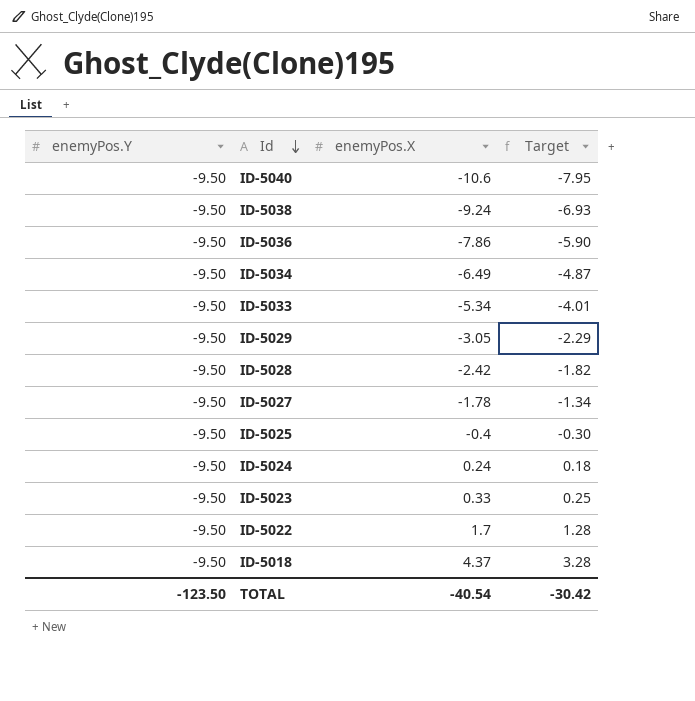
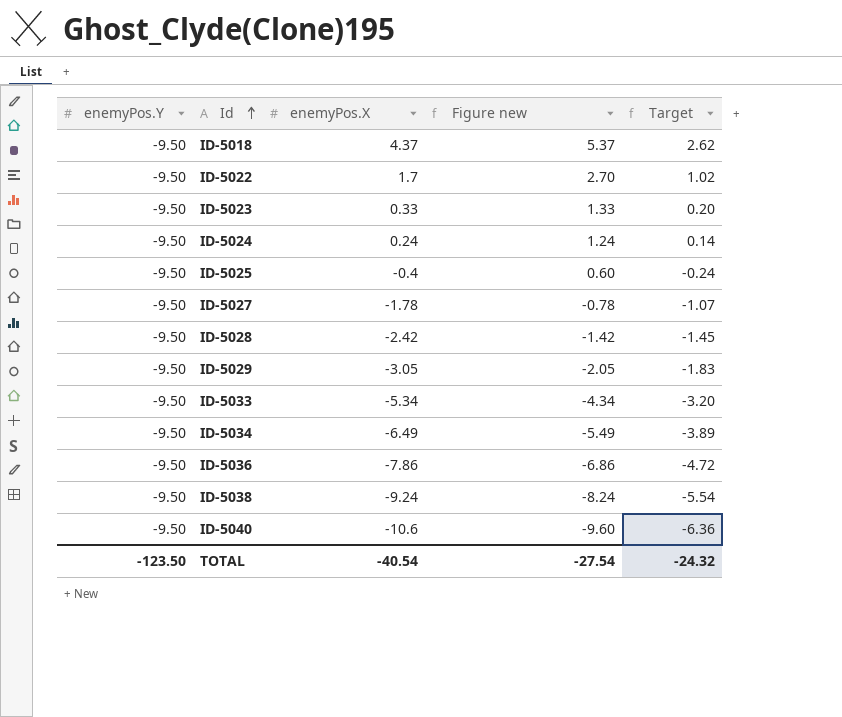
row order: Id descending -> Id ascending
column Figure new | formula: none -> [enemyPos.X] + 1
column Target | formula: [enemyPos.X] * 0.75 -> [enemyPos.X] * 0.6
TOTAL | Target: -30.42 -> -24.32

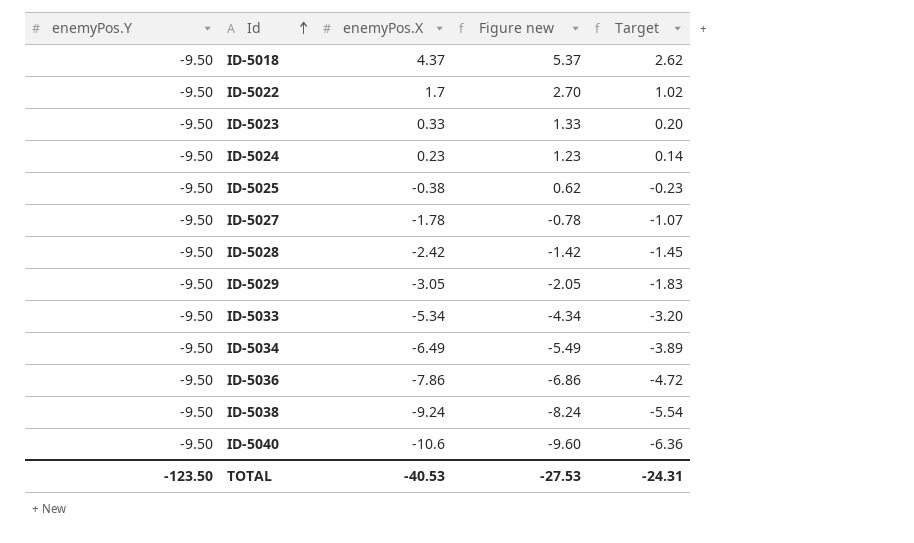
ID-5024 | enemyPos.X: 0.24 -> 0.23
ID-5024 | Figure new: 1.24 -> 1.23
ID-5025 | enemyPos.X: -0.4 -> -0.38
ID-5025 | Figure new: 0.60 -> 0.62
ID-5025 | Target: -0.24 -> -0.23
TOTAL | enemyPos.X: -40.54 -> -40.53
TOTAL | Figure new: -27.54 -> -27.53
TOTAL | Target: -24.32 -> -24.31

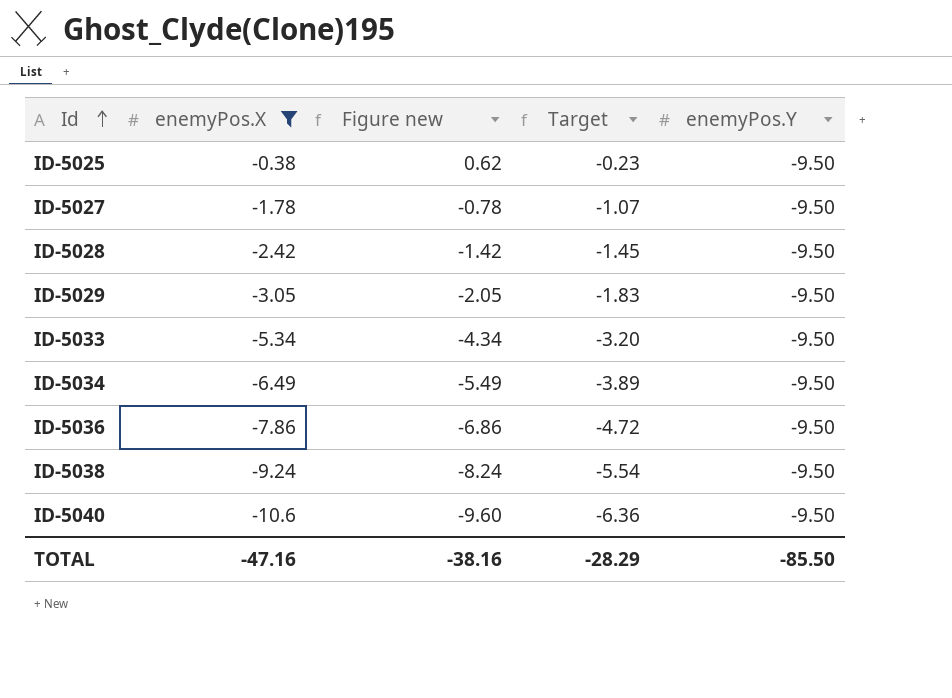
filter: none -> enemyPos.X <= -0.38
column enemyPos.Y | position: 1 -> 5
TOTAL | enemyPos.X: -40.53 -> -47.16
TOTAL | Figure new: -27.53 -> -38.16
TOTAL | Target: -24.31 -> -28.29
TOTAL | enemyPos.Y: -123.50 -> -85.50

